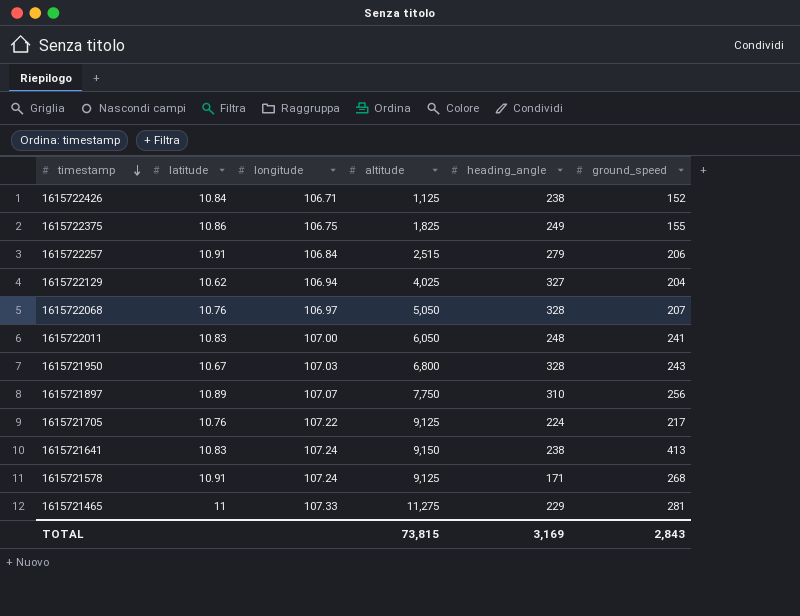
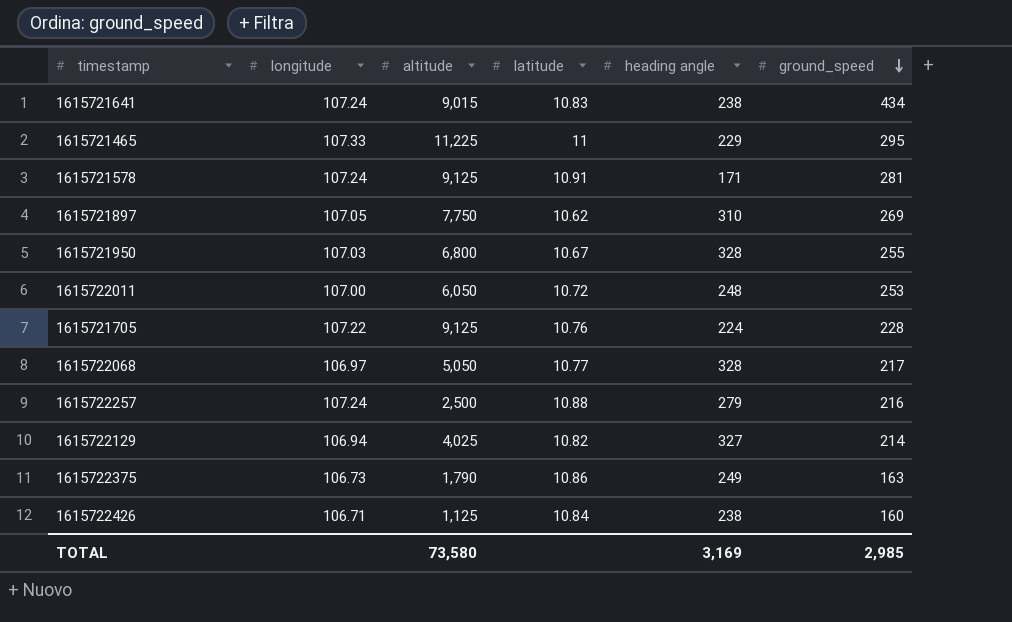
row order: timestamp descending -> ground_speed descending
column latitude | position: 2 -> 4
column name: heading_angle -> heading angle
1615721641 | altitude: 9,150 -> 9,015
1615721641 | ground_speed: 413 -> 434
1615721465 | altitude: 11,275 -> 11,225
1615721465 | ground_speed: 281 -> 295
1615721578 | ground_speed: 268 -> 281
1615721897 | longitude: 107.07 -> 107.05
1615721897 | latitude: 10.89 -> 10.62
1615721897 | ground_speed: 256 -> 269
1615721950 | ground_speed: 243 -> 255
1615722011 | latitude: 10.83 -> 10.72
1615722011 | ground_speed: 241 -> 253
1615721705 | ground_speed: 217 -> 228
1615722068 | latitude: 10.76 -> 10.77
1615722068 | ground_speed: 207 -> 217
1615722257 | longitude: 106.84 -> 107.24
1615722257 | altitude: 2,515 -> 2,500
1615722257 | latitude: 10.91 -> 10.88
1615722257 | ground_speed: 206 -> 216
1615722129 | latitude: 10.62 -> 10.82
1615722129 | ground_speed: 204 -> 214
1615722375 | longitude: 106.75 -> 106.73
1615722375 | altitude: 1,825 -> 1,790
1615722375 | ground_speed: 155 -> 163
1615722426 | ground_speed: 152 -> 160
TOTAL | altitude: 73,815 -> 73,580
TOTAL | ground_speed: 2,843 -> 2,985

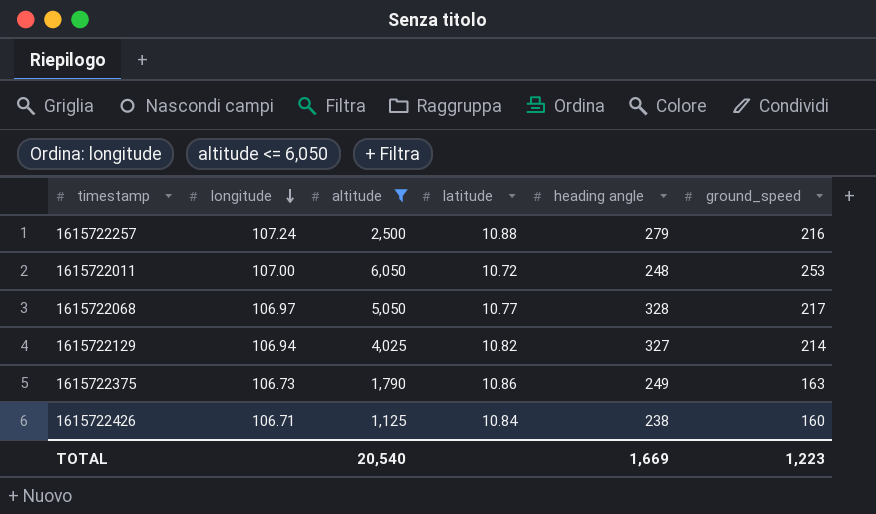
filter: none -> altitude <= 6,050
row order: ground_speed descending -> longitude descending
TOTAL | altitude: 73,580 -> 20,540
TOTAL | heading angle: 3,169 -> 1,669
TOTAL | ground_speed: 2,985 -> 1,223

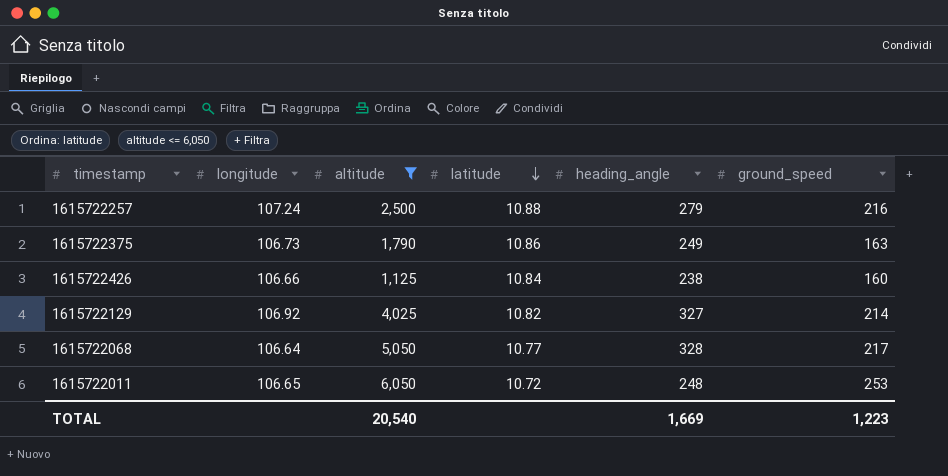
row order: longitude descending -> latitude descending
column name: heading angle -> heading_angle
1615722426 | longitude: 106.71 -> 106.66
1615722129 | longitude: 106.94 -> 106.92
1615722068 | longitude: 106.97 -> 106.64
1615722011 | longitude: 107.00 -> 106.65

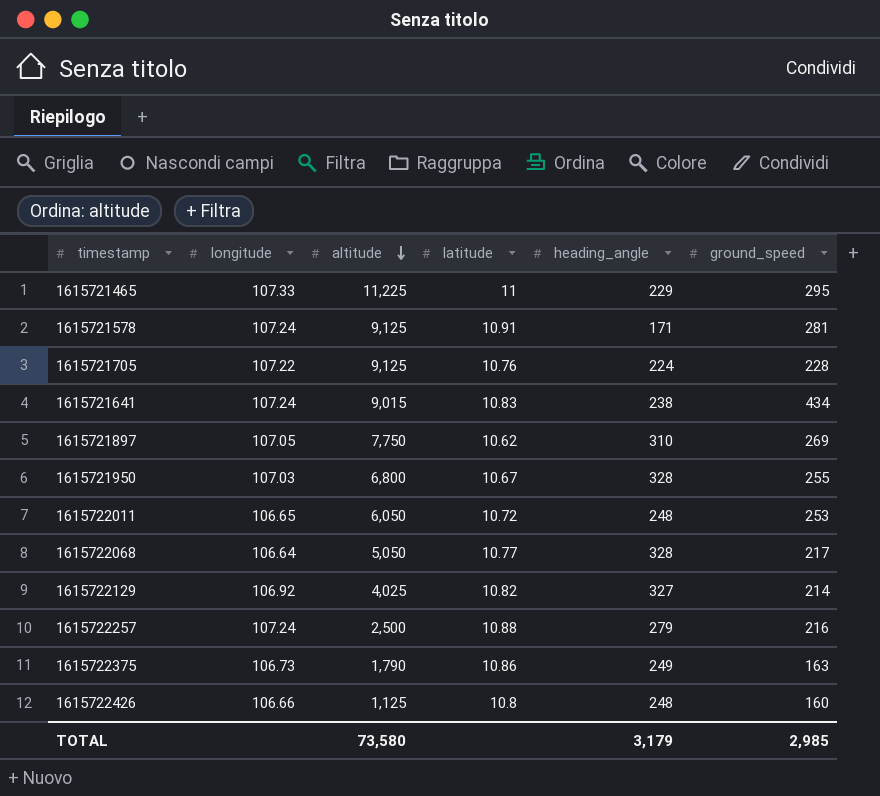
filter: altitude <= 6,050 -> none
row order: latitude descending -> altitude descending
1615722426 | latitude: 10.84 -> 10.8
1615722426 | heading_angle: 238 -> 248
TOTAL | altitude: 20,540 -> 73,580
TOTAL | heading_angle: 1,669 -> 3,179
TOTAL | ground_speed: 1,223 -> 2,985

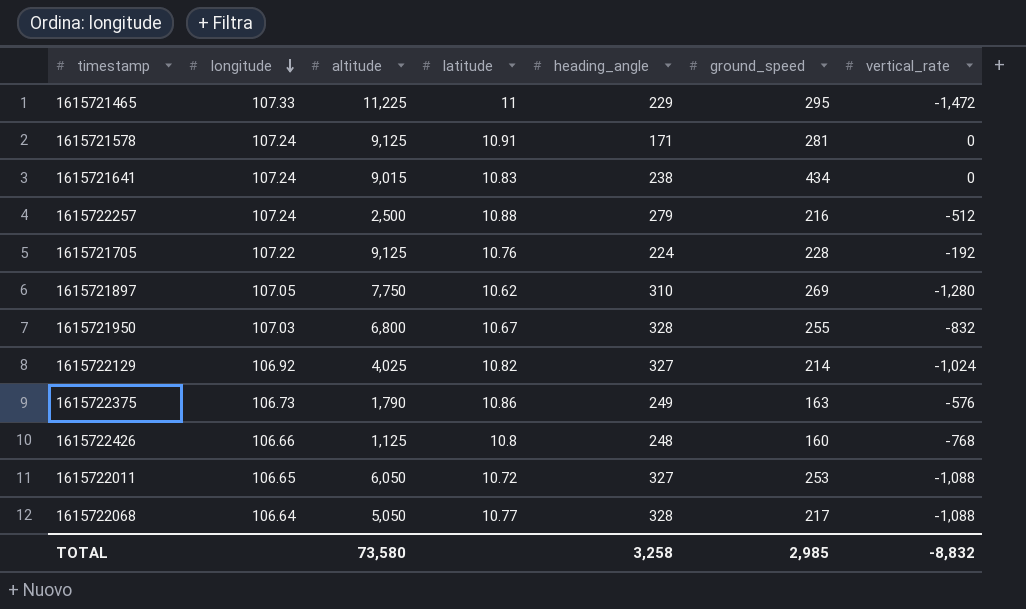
row order: altitude descending -> longitude descending
column vertical_rate | position: none -> 7
1615722011 | heading_angle: 248 -> 327
TOTAL | heading_angle: 3,179 -> 3,258

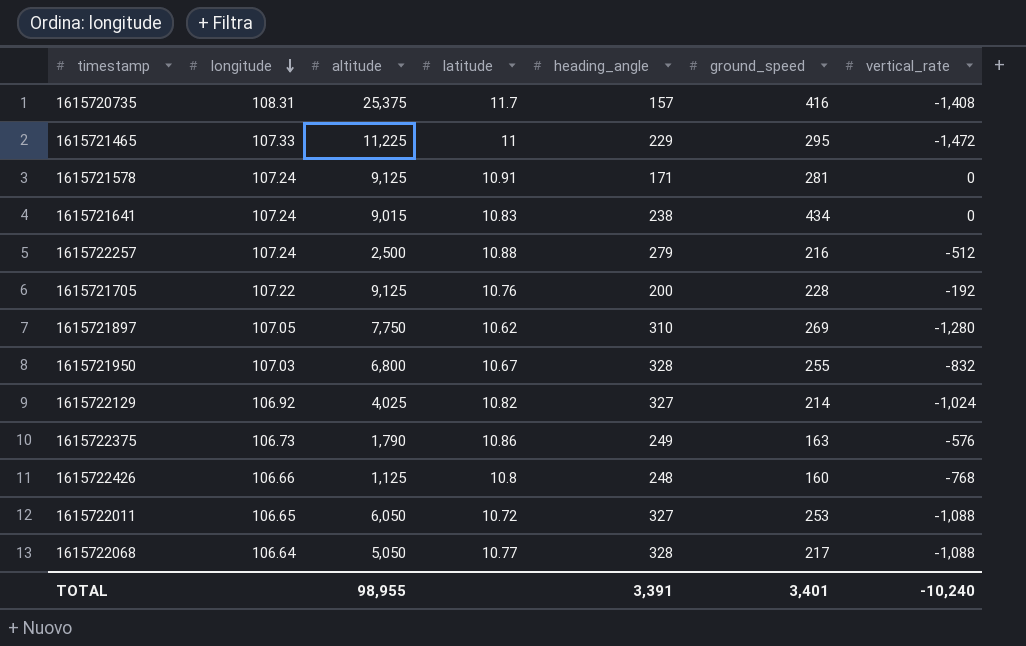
row 1615720735: none -> 108.31 | 25,375 | 11.7 | 157 | 416 | -1,408
1615721705 | heading_angle: 224 -> 200
TOTAL | altitude: 73,580 -> 98,955
TOTAL | heading_angle: 3,258 -> 3,391
TOTAL | ground_speed: 2,985 -> 3,401
TOTAL | vertical_rate: -8,832 -> -10,240

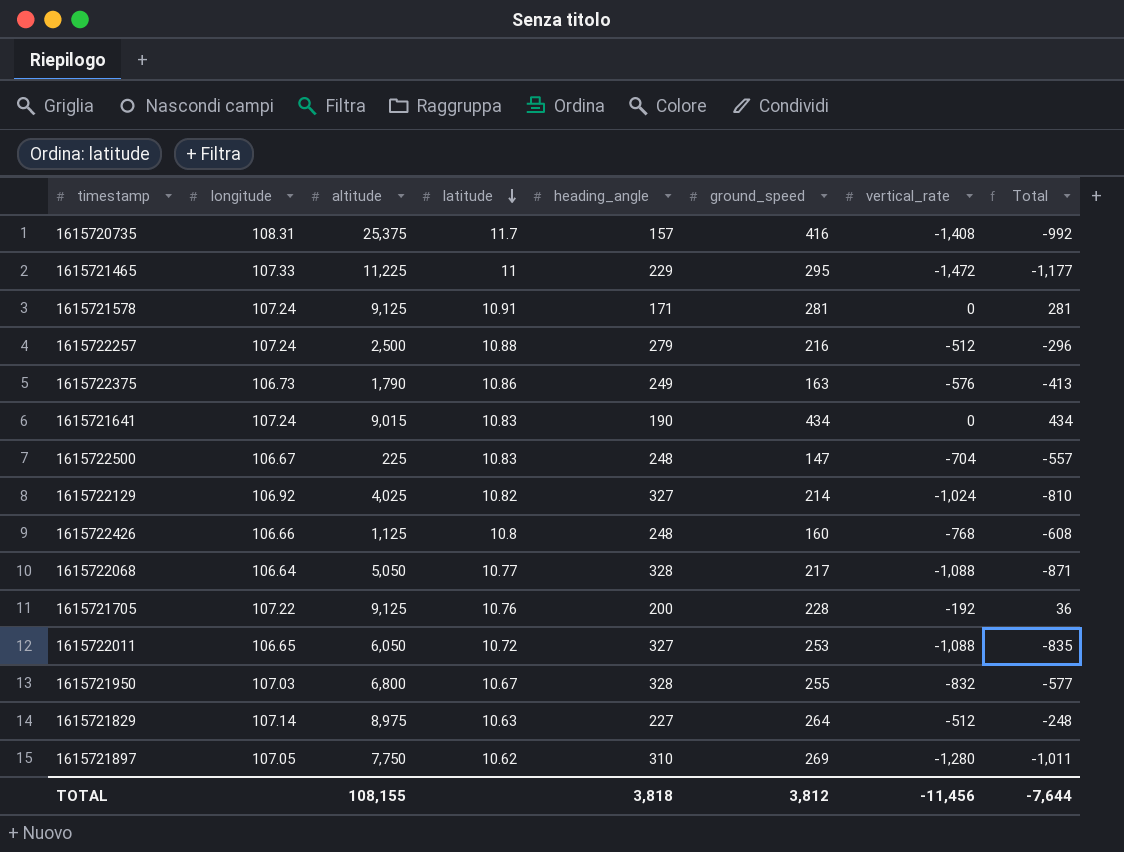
row order: longitude descending -> latitude descending
column Total | formula: none -> [ground_speed] + [vertical_rate]
1615721641 | heading_angle: 238 -> 190
row 1615722500: none -> 106.67 | 225 | 10.83 | 248 | 147 | -704 | -557
row 1615721829: none -> 107.14 | 8,975 | 10.63 | 227 | 264 | -512 | -248
TOTAL | altitude: 98,955 -> 108,155
TOTAL | heading_angle: 3,391 -> 3,818
TOTAL | ground_speed: 3,401 -> 3,812
TOTAL | vertical_rate: -10,240 -> -11,456

